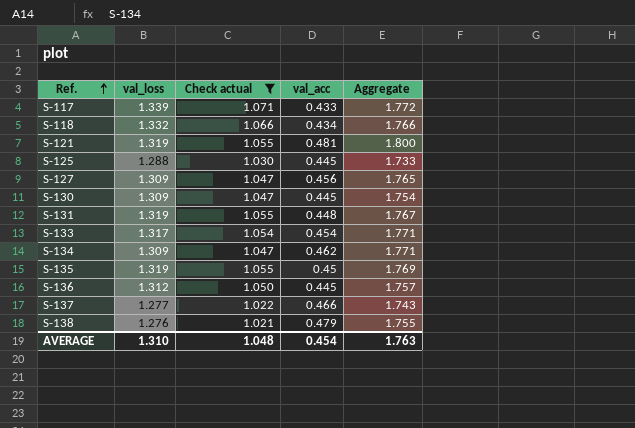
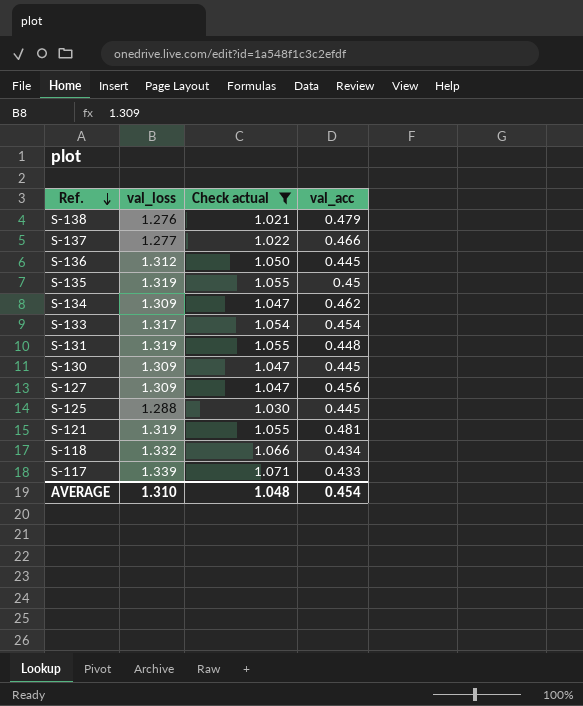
row order: Ref. ascending -> Ref. descending
column Aggregate | formula: [val_loss] + [val_acc] -> none

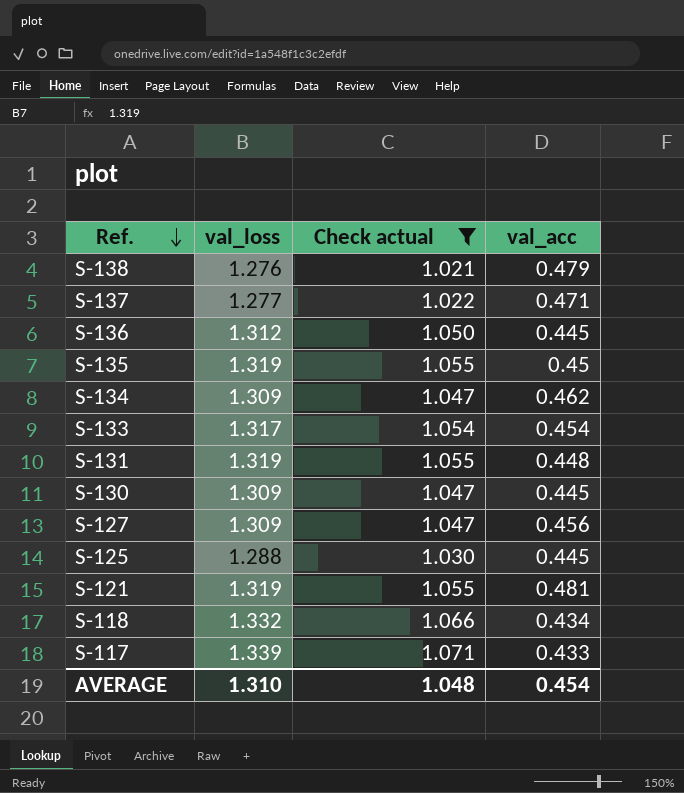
S-137 | val_acc: 0.466 -> 0.471

